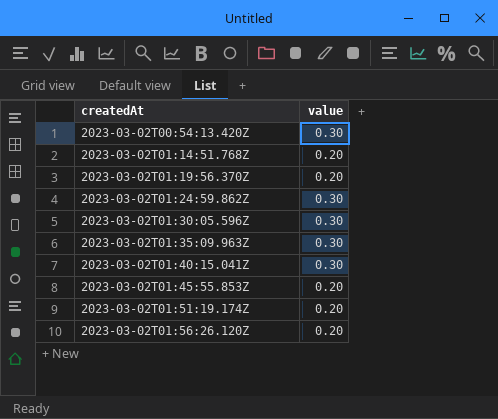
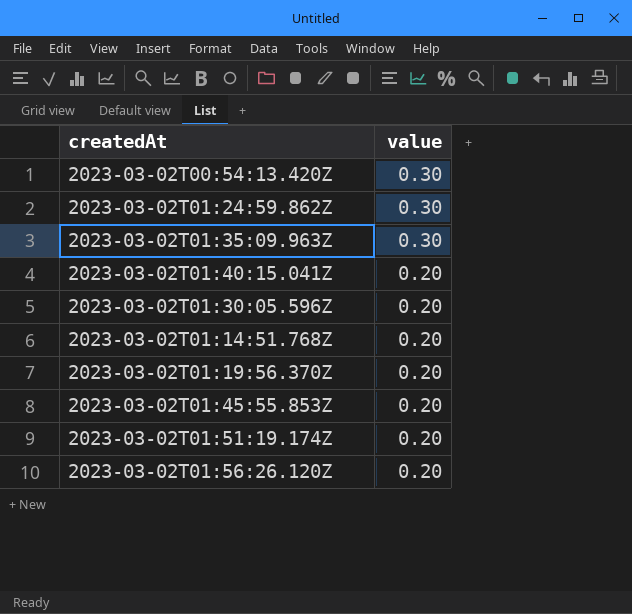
row order: createdAt ascending -> value descending
2023-03-02T01:40:15.041Z | value: 0.30 -> 0.20
2023-03-02T01:30:05.596Z | value: 0.30 -> 0.20

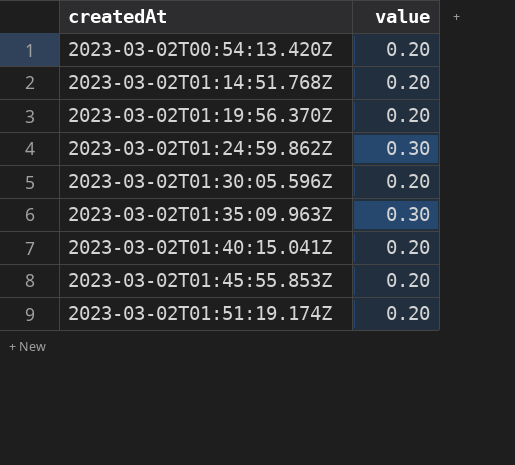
row order: value descending -> createdAt ascending
row 2023-03-02T01:56:26.120Z: 0.20 -> none
2023-03-02T00:54:13.420Z | value: 0.30 -> 0.20

